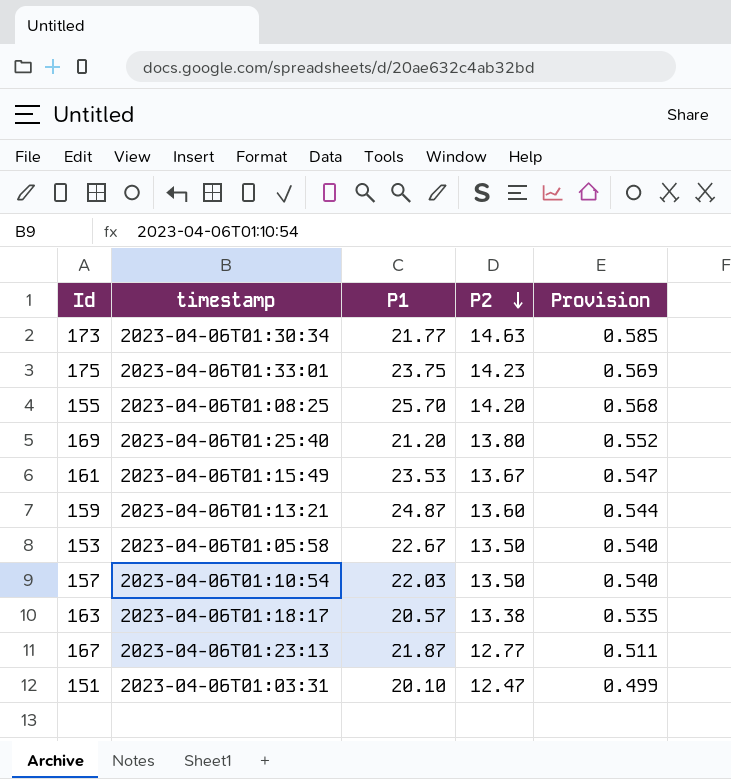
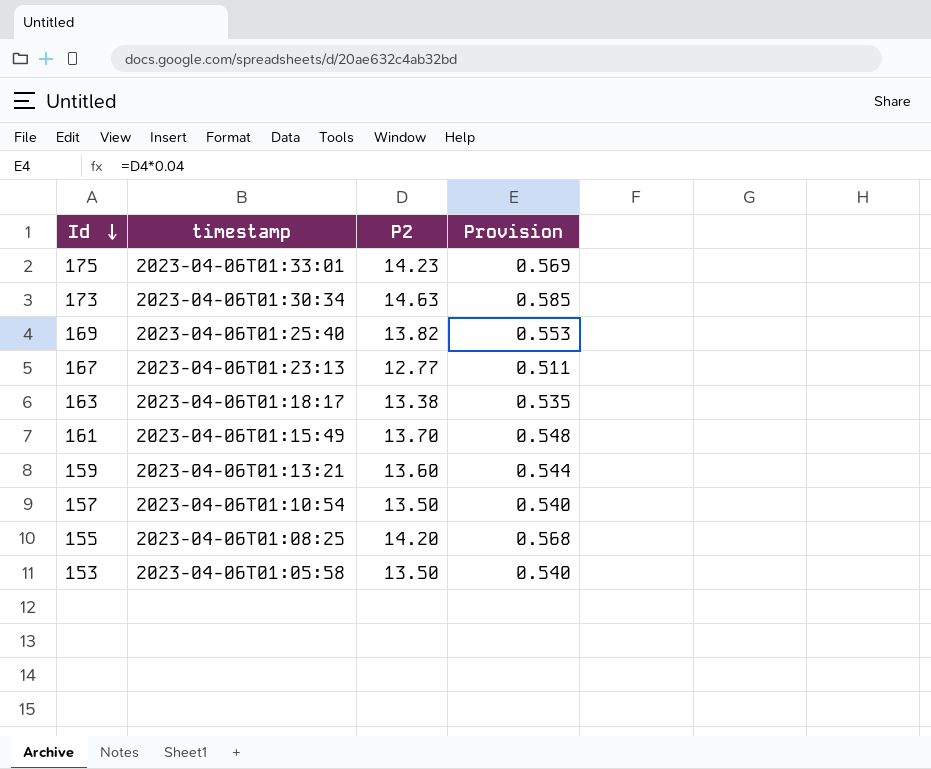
row order: P2 descending -> Id descending
column P1 | position: 3 -> none
row 151: 2023-04-06T01:03:31 | 20.10 | 12.47 | 0.499 -> none
169 | P2: 13.80 -> 13.82
169 | Provision: 0.552 -> 0.553
161 | P2: 13.67 -> 13.70
161 | Provision: 0.547 -> 0.548

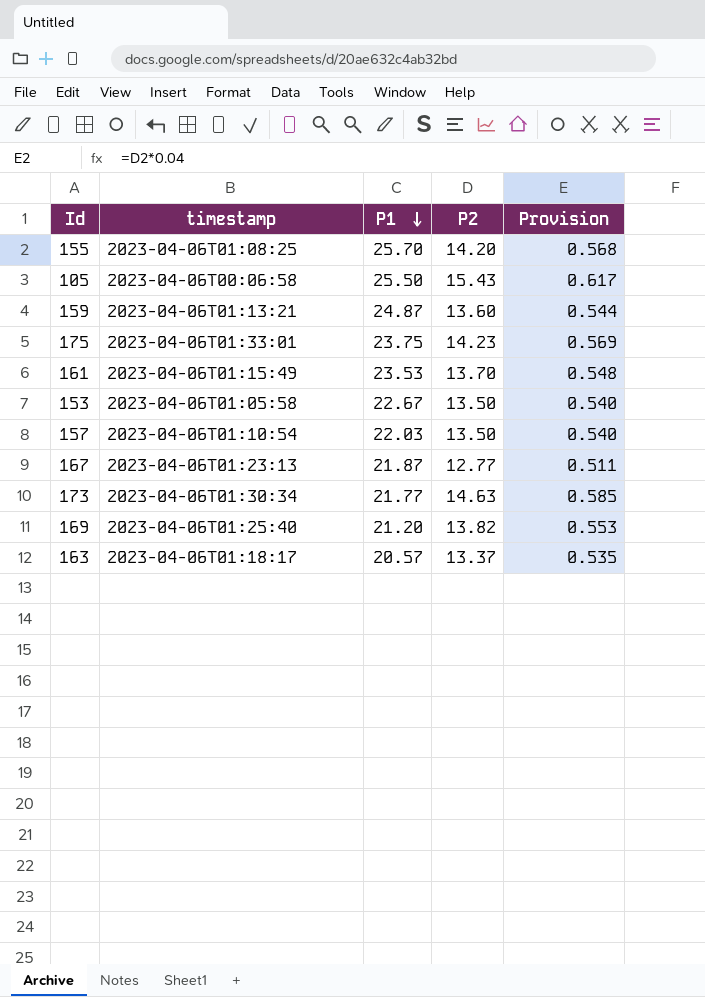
row order: Id descending -> P1 descending
column P1 | position: none -> 3
row 105: none -> 2023-04-06T00:06:58 | 25.50 | 15.43 | 0.617
163 | P2: 13.38 -> 13.37

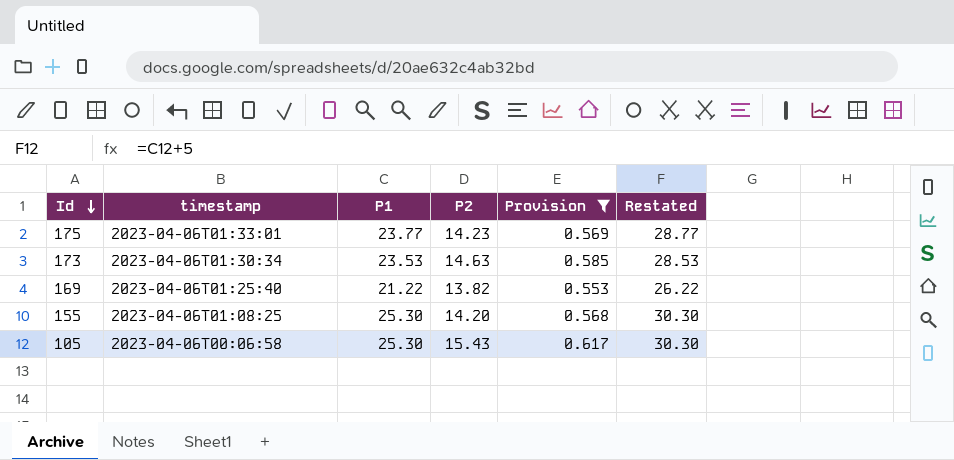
filter: none -> Provision >= 0.553
row order: P1 descending -> Id descending
column Restated | formula: none -> [P1] + 5
175 | P1: 23.75 -> 23.77
173 | P1: 21.77 -> 23.53
169 | P1: 21.20 -> 21.22
155 | P1: 25.70 -> 25.30
105 | P1: 25.50 -> 25.30

